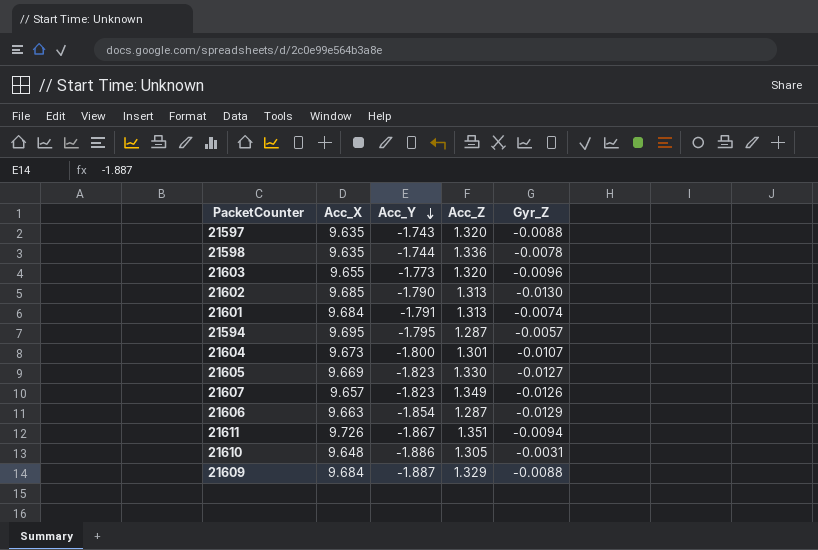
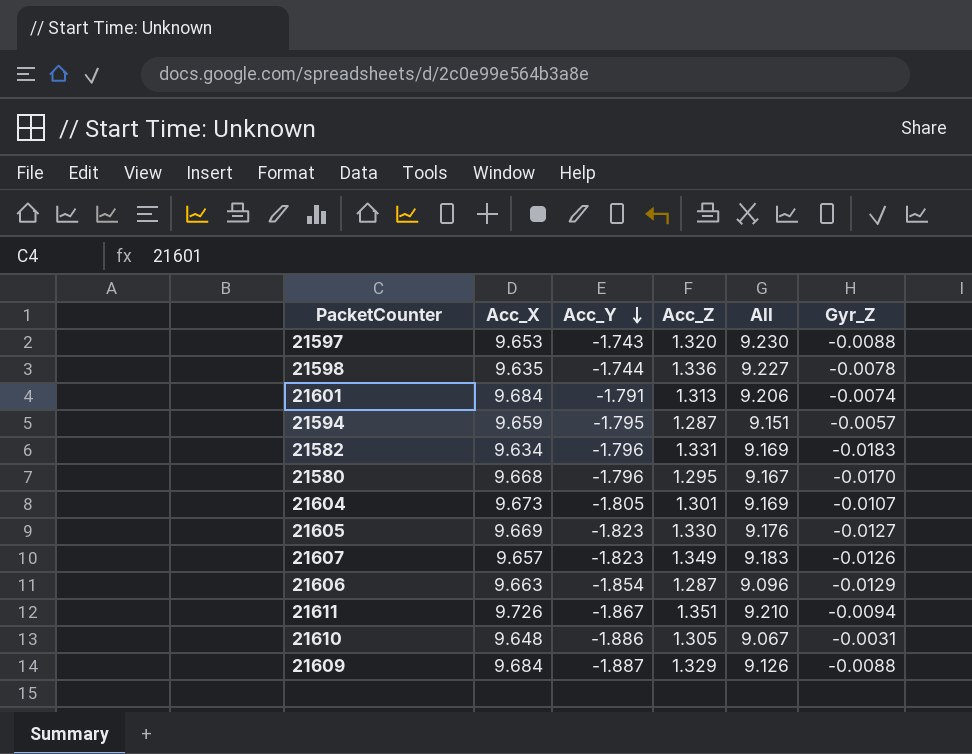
column All | formula: none -> [Acc_X] + [Acc_Y] + [Acc_Z]
row 21603: 9.655 | -1.773 | 1.320 | -0.0096 -> none
row 21602: 9.685 | -1.790 | 1.313 | -0.0130 -> none
21597 | Acc_X: 9.635 -> 9.653
21594 | Acc_X: 9.695 -> 9.659
row 21582: none -> 9.634 | -1.796 | 1.331 | 9.169 | -0.0183
row 21580: none -> 9.668 | -1.796 | 1.295 | 9.167 | -0.0170
21604 | Acc_Y: -1.800 -> -1.805

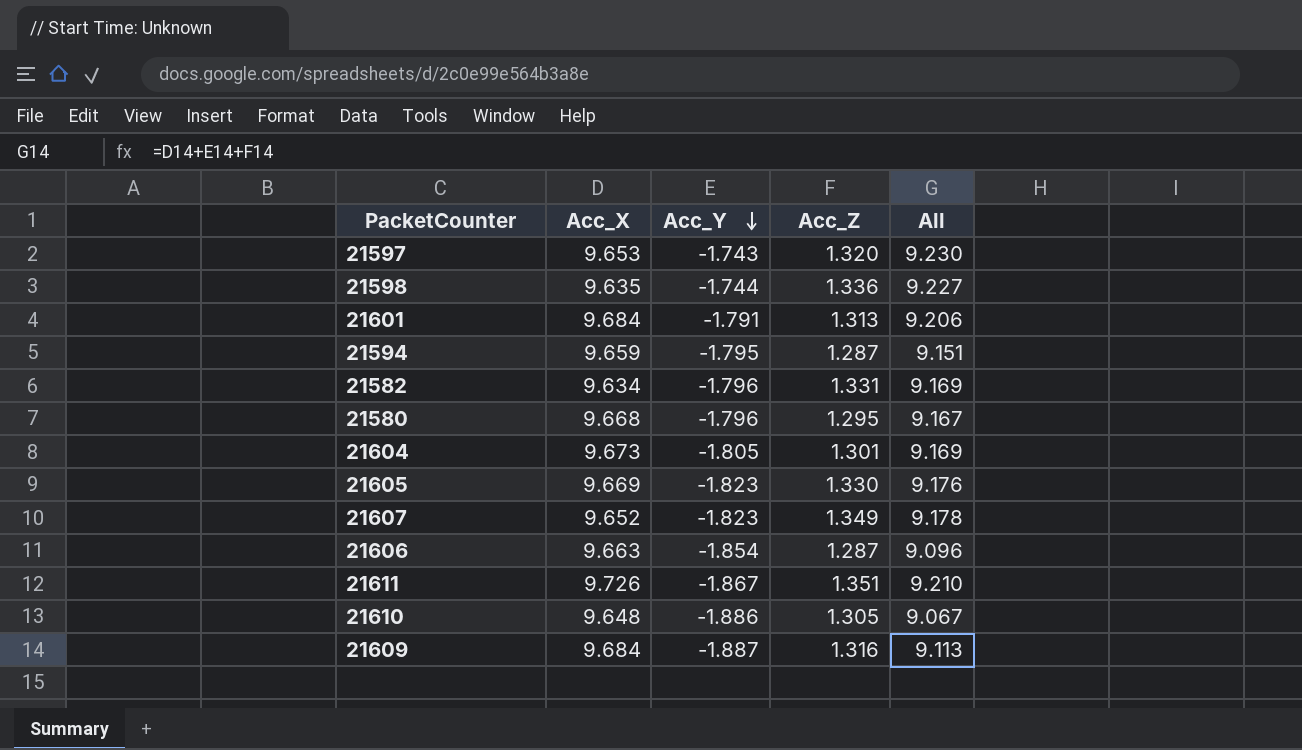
column Gyr_Z | position: 6 -> none
21607 | Acc_X: 9.657 -> 9.652
21607 | All: 9.183 -> 9.178
21609 | Acc_Z: 1.329 -> 1.316
21609 | All: 9.126 -> 9.113

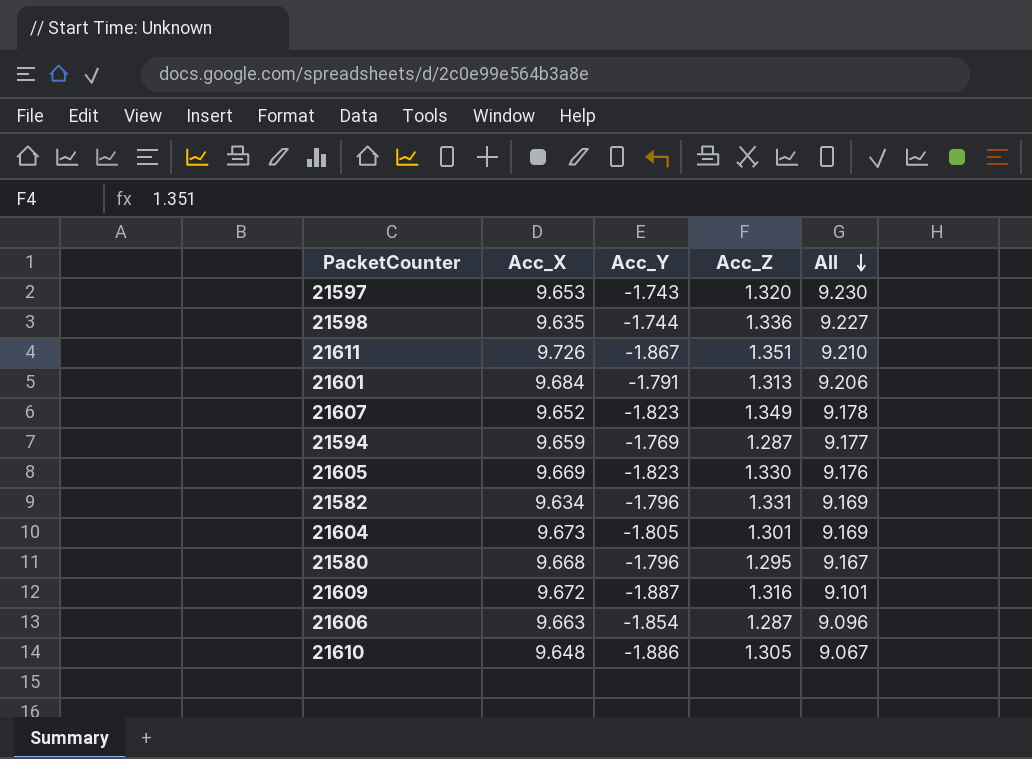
row order: Acc_Y descending -> All descending
21594 | Acc_Y: -1.795 -> -1.769
21594 | All: 9.151 -> 9.177
21609 | Acc_X: 9.684 -> 9.672
21609 | All: 9.113 -> 9.101

